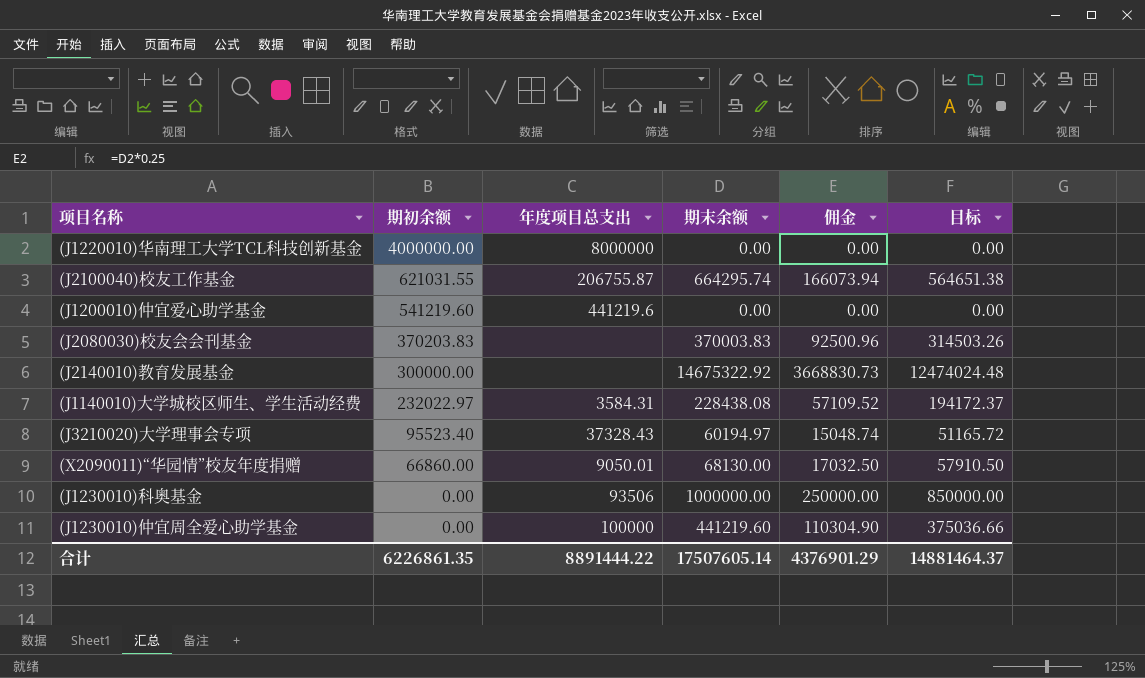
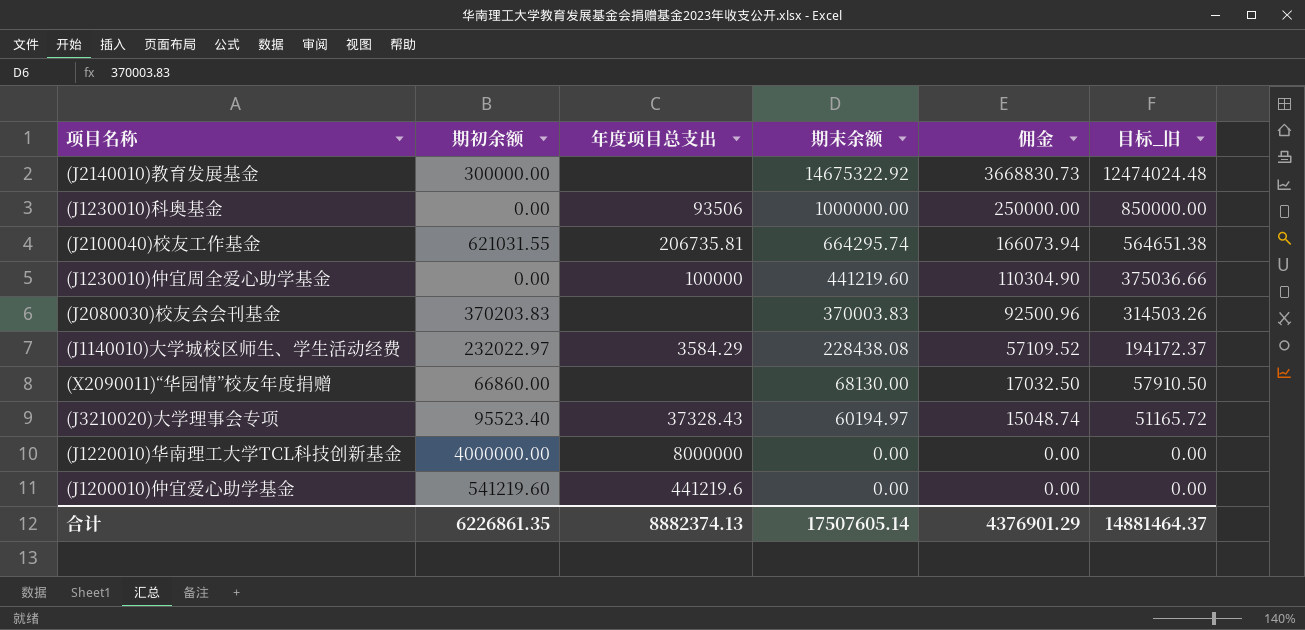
row order: 期初余额 descending -> 期末余额 descending
column name: 目标 -> 目标_旧
(J2100040)校友工作基金 | 年度项目总支出: 206755.87 -> 206735.81
(J1140010)大学城校区师生、学生活动经费 | 年度项目总支出: 3584.31 -> 3584.29
(X2090011)“华园情”校友年度捐赠 | 年度项目总支出: 9050.01 -> none
合计 | 年度项目总支出: 8891444.22 -> 8882374.13

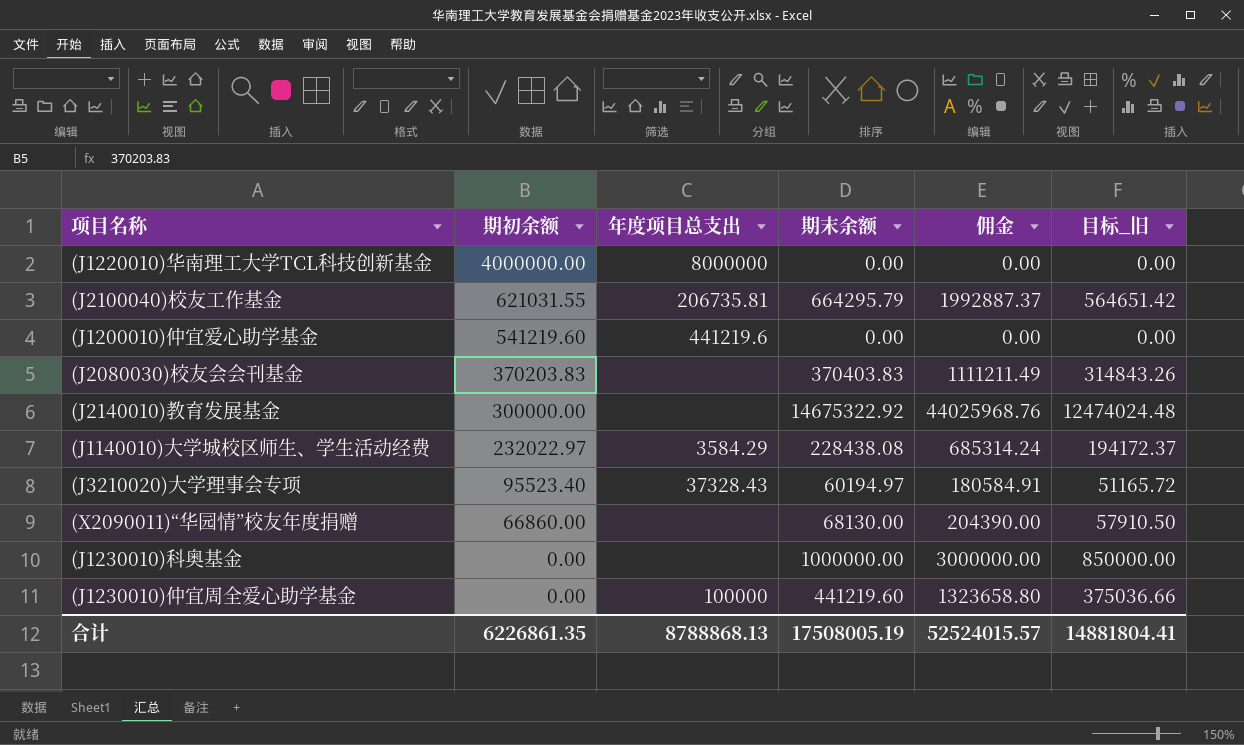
row order: 期末余额 descending -> 期初余额 descending
column 佣金 | formula: [期末余额] * 0.25 -> [期末余额] * 3
(J2100040)校友工作基金 | 期末余额: 664295.74 -> 664295.79
(J2100040)校友工作基金 | 目标_旧: 564651.38 -> 564651.42
(J2080030)校友会会刊基金 | 期末余额: 370003.83 -> 370403.83
(J2080030)校友会会刊基金 | 目标_旧: 314503.26 -> 314843.26
(J1230010)科奥基金 | 年度项目总支出: 93506 -> none
合计 | 年度项目总支出: 8882374.13 -> 8788868.13
合计 | 期末余额: 17507605.14 -> 17508005.19
合计 | 佣金: 4376901.29 -> 52524015.57
合计 | 目标_旧: 14881464.37 -> 14881804.41

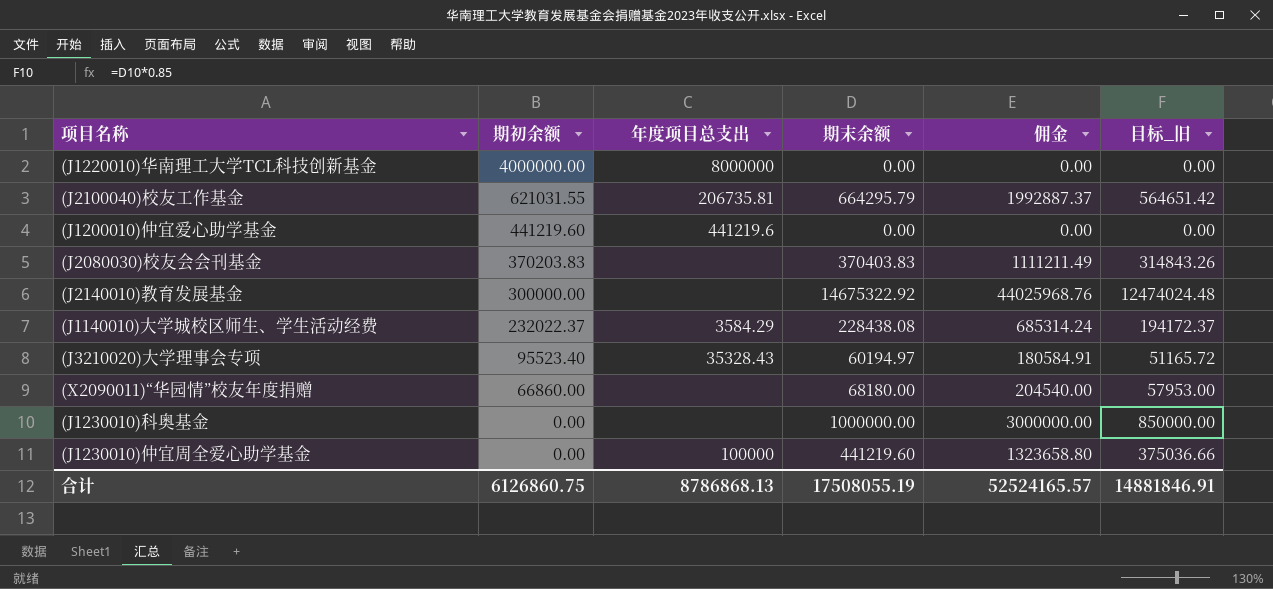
(J1200010)仲宜爱心助学基金 | 期初余额: 541219.60 -> 441219.60
(J1140010)大学城校区师生、学生活动经费 | 期初余额: 232022.97 -> 232022.37
(J3210020)大学理事会专项 | 年度项目总支出: 37328.43 -> 35328.43
(X2090011)“华园情”校友年度捐赠 | 期末余额: 68130.00 -> 68180.00
(X2090011)“华园情”校友年度捐赠 | 佣金: 204390.00 -> 204540.00
(X2090011)“华园情”校友年度捐赠 | 目标_旧: 57910.50 -> 57953.00
合计 | 期初余额: 6226861.35 -> 6126860.75
合计 | 年度项目总支出: 8788868.13 -> 8786868.13
合计 | 期末余额: 17508005.19 -> 17508055.19
合计 | 佣金: 52524015.57 -> 52524165.57
合计 | 目标_旧: 14881804.41 -> 14881846.91

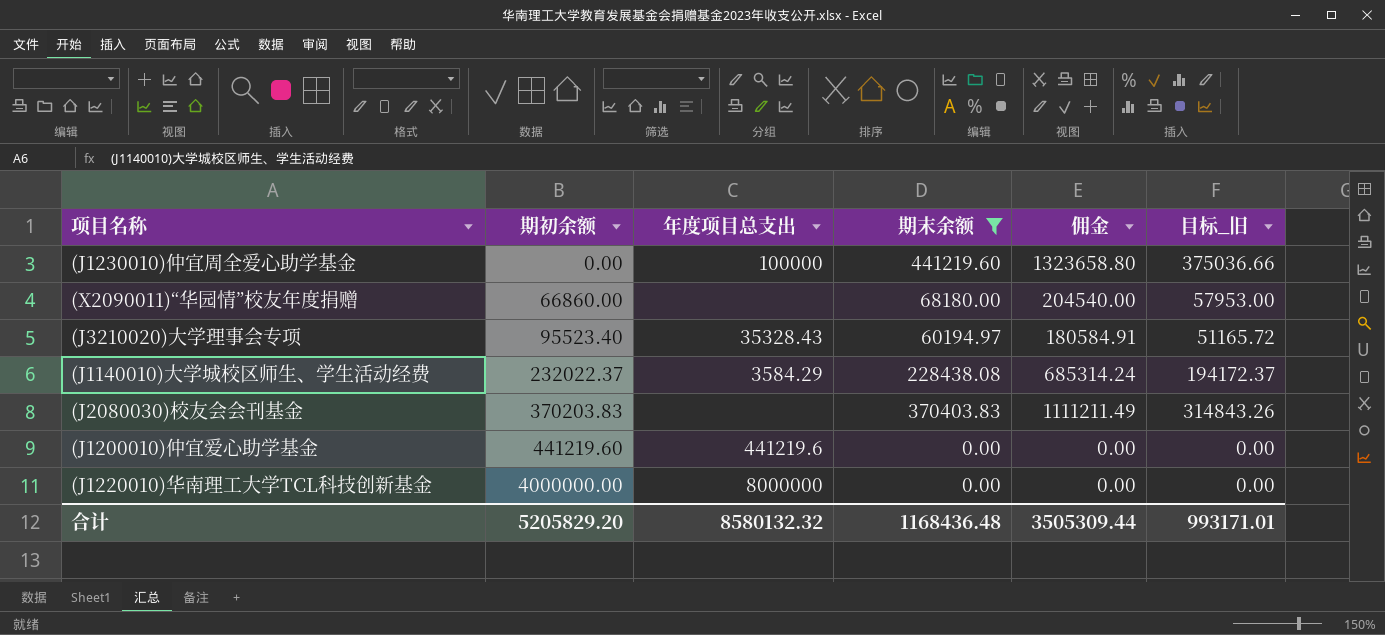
filter: none -> 期末余额 <= 441219.60
row order: 期初余额 descending -> 期初余额 ascending
合计 | 期初余额: 6126860.75 -> 5205829.20
合计 | 年度项目总支出: 8786868.13 -> 8580132.32
合计 | 期末余额: 17508055.19 -> 1168436.48
合计 | 佣金: 52524165.57 -> 3505309.44
合计 | 目标_旧: 14881846.91 -> 993171.01

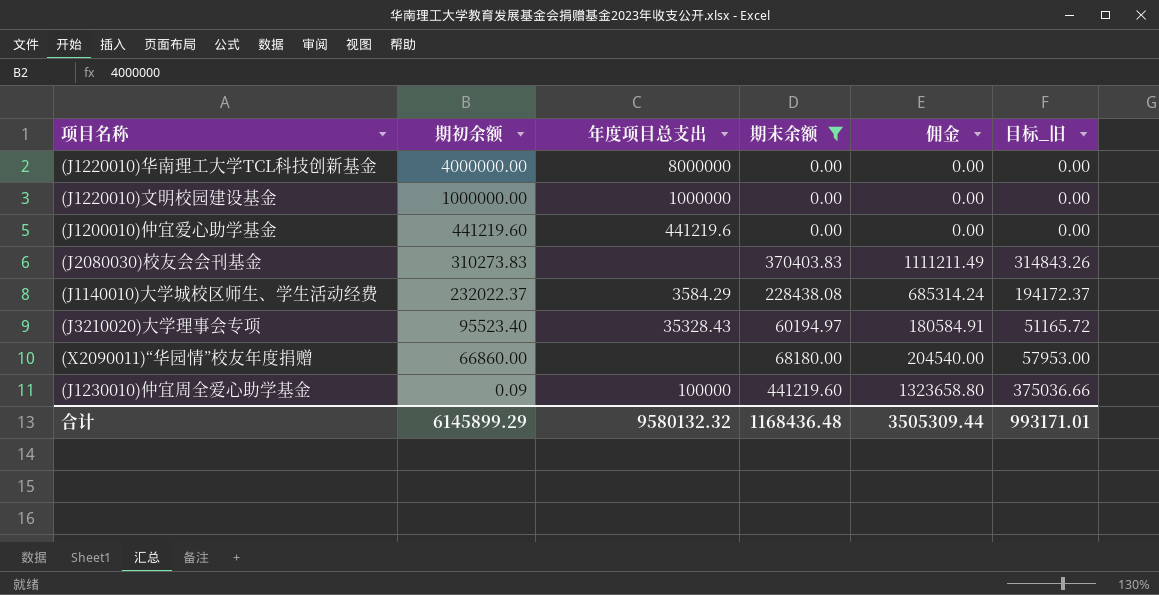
row order: 期初余额 ascending -> 期初余额 descending
row (J1220010)文明校园建设基金: none -> 1000000.00 | 1000000 | 0.00 | 0.00 | 0.00
(J2080030)校友会会刊基金 | 期初余额: 370203.83 -> 310273.83
(J1230010)仲宜周全爱心助学基金 | 期初余额: 0.00 -> 0.09
合计 | 期初余额: 5205829.20 -> 6145899.29
合计 | 年度项目总支出: 8580132.32 -> 9580132.32

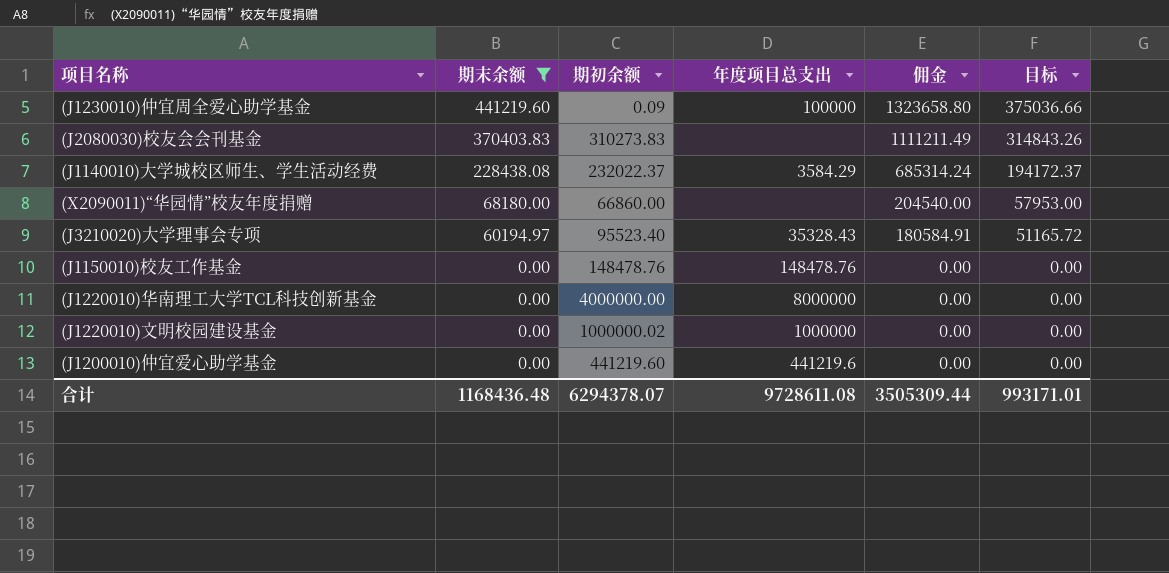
row order: 期初余额 descending -> 期末余额 descending
column 期末余额 | position: 4 -> 2
column name: 目标_旧 -> 目标
row (J1150010)校友工作基金: none -> 0.00 | 148478.76 | 148478.76 | 0.00 | 0.00
(J1220010)文明校园建设基金 | 期初余额: 1000000.00 -> 1000000.02
合计 | 期初余额: 6145899.29 -> 6294378.07
合计 | 年度项目总支出: 9580132.32 -> 9728611.08

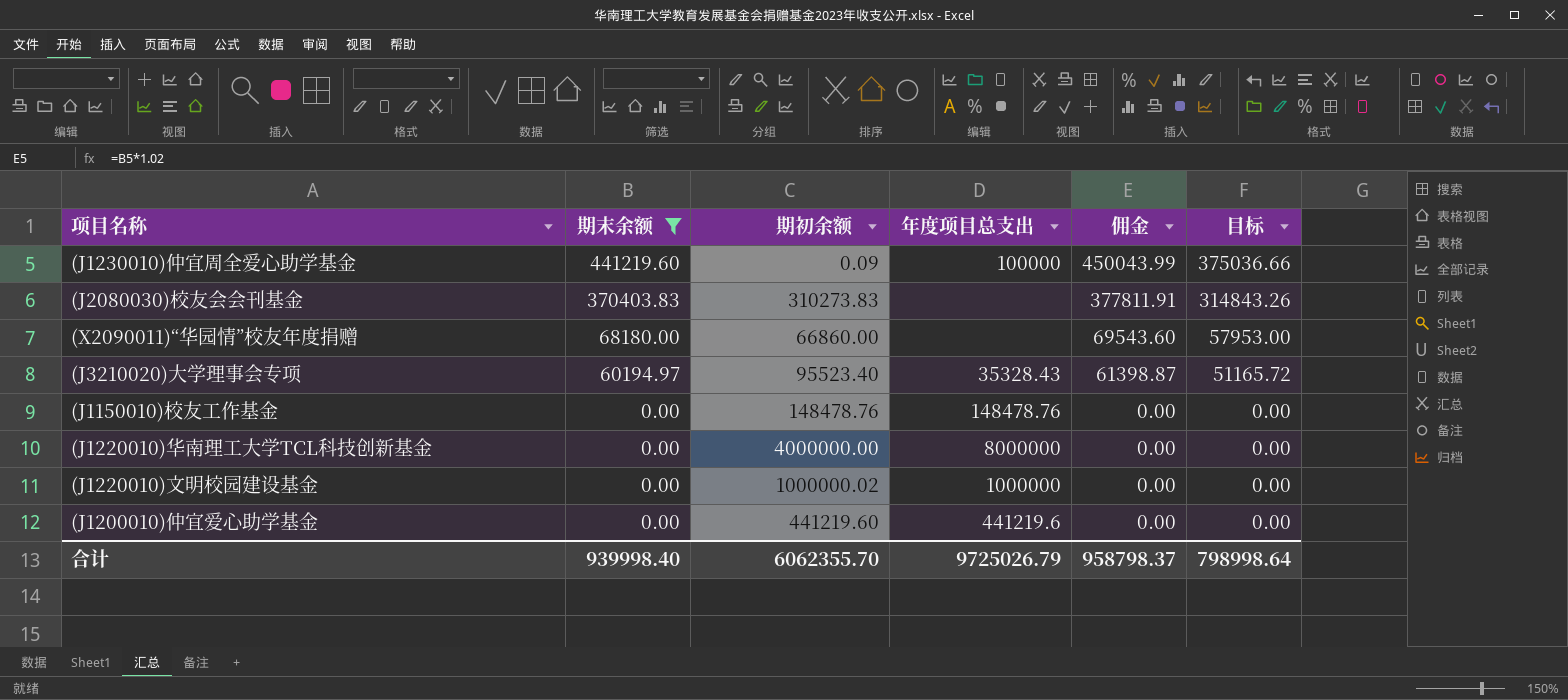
column 佣金 | formula: [期末余额] * 3 -> [期末余额] * 1.02
row (J1140010)大学城校区师生、学生活动经费: 228438.08 | 232022.37 | 3584.29 | 685314.24 | 194172.37 -> none
合计 | 期末余额: 1168436.48 -> 939998.40
合计 | 期初余额: 6294378.07 -> 6062355.70
合计 | 年度项目总支出: 9728611.08 -> 9725026.79
合计 | 佣金: 3505309.44 -> 958798.37
合计 | 目标: 993171.01 -> 798998.64

